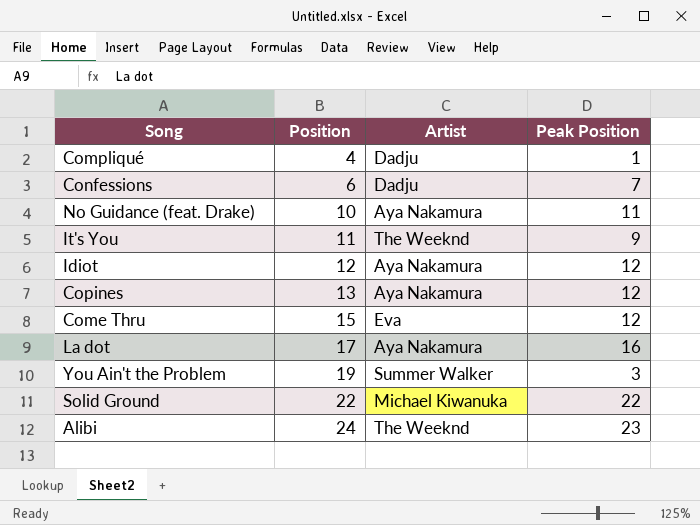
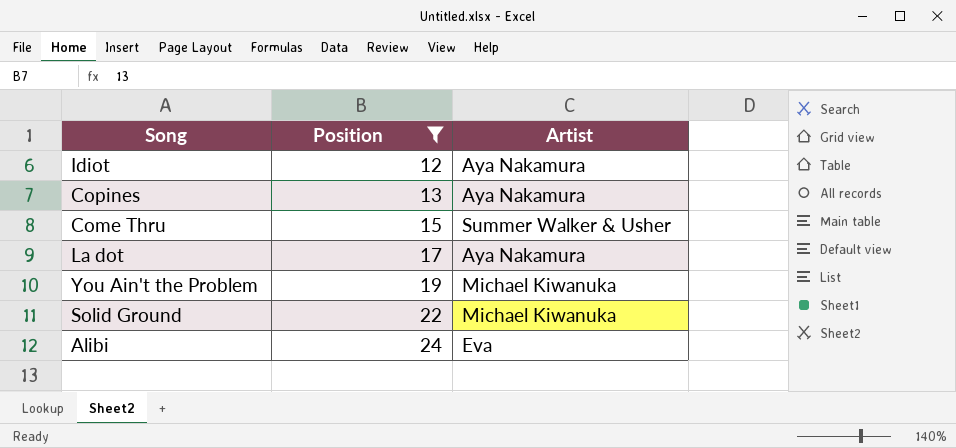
filter: none -> Position >= 12
column Peak Position | position: 4 -> none
Come Thru | Artist: Eva -> Summer Walker & Usher
You Ain't the Problem | Artist: Summer Walker -> Michael Kiwanuka
Alibi | Artist: The Weeknd -> Eva

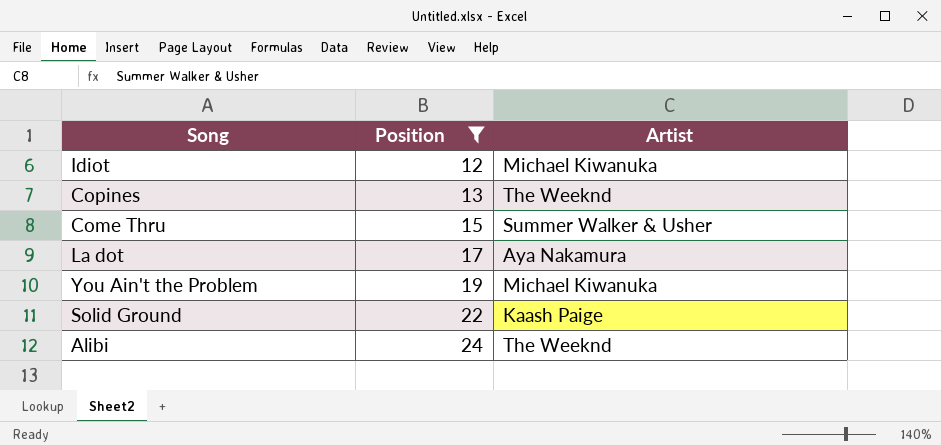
Idiot | Artist: Aya Nakamura -> Michael Kiwanuka
Copines | Artist: Aya Nakamura -> The Weeknd
Solid Ground | Artist: Michael Kiwanuka -> Kaash Paige
Alibi | Artist: Eva -> The Weeknd

